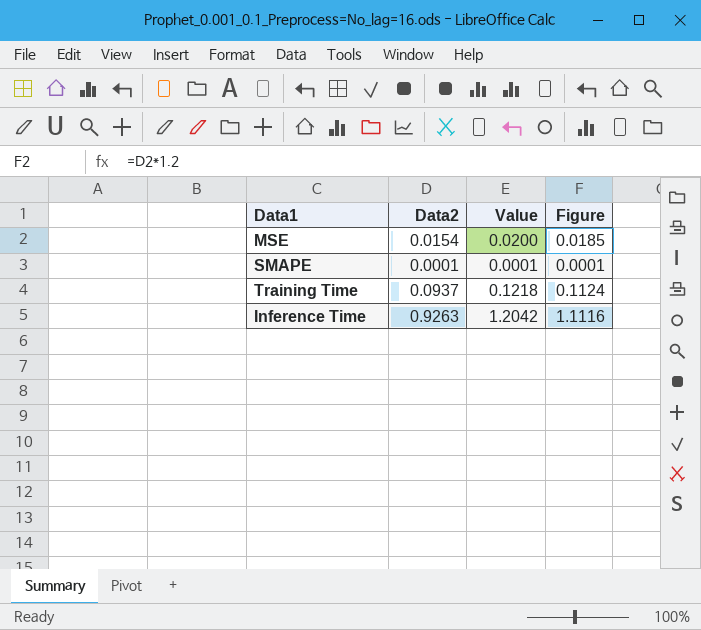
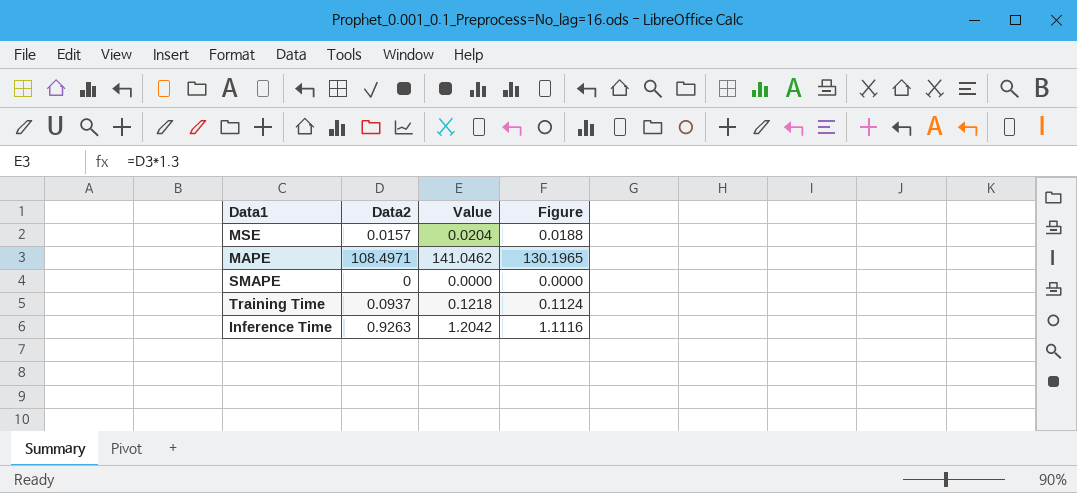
MSE | Data2: 0.0154 -> 0.0157
MSE | Value: 0.0200 -> 0.0204
MSE | Figure: 0.0185 -> 0.0188
row MAPE: none -> 108.4971 | 141.0462 | 130.1965
SMAPE | Data2: 0.0001 -> 0
SMAPE | Value: 0.0001 -> 0.0000
SMAPE | Figure: 0.0001 -> 0.0000

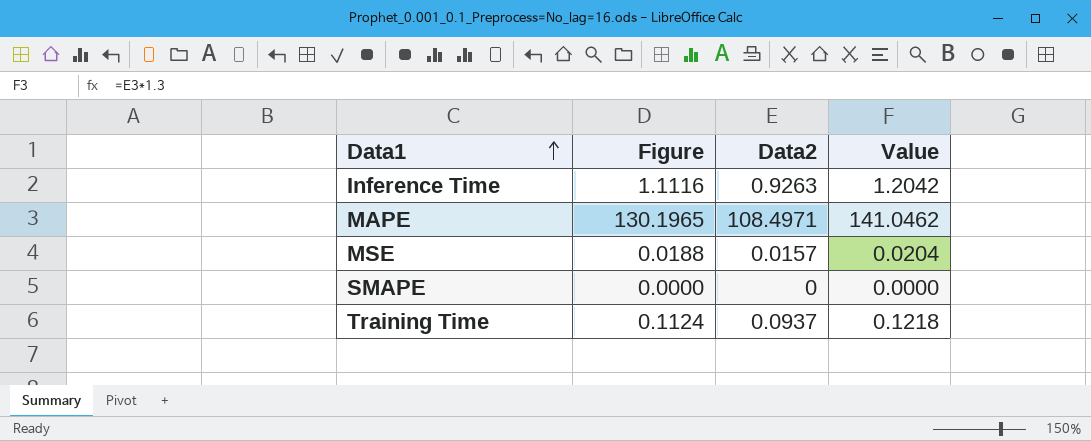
row order: none -> Data1 ascending
column Figure | position: 4 -> 2

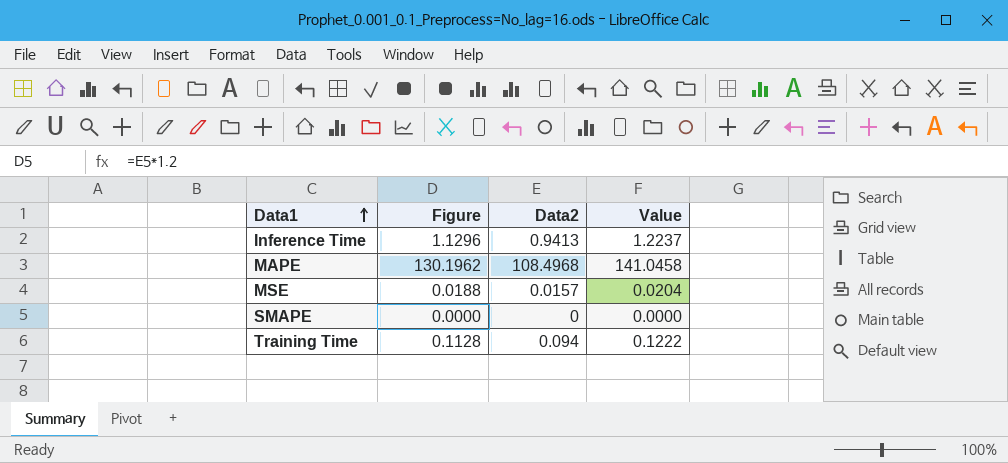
Inference Time | Figure: 1.1116 -> 1.1296
Inference Time | Data2: 0.9263 -> 0.9413
Inference Time | Value: 1.2042 -> 1.2237
MAPE | Figure: 130.1965 -> 130.1962
MAPE | Data2: 108.4971 -> 108.4968
MAPE | Value: 141.0462 -> 141.0458
Training Time | Figure: 0.1124 -> 0.1128
Training Time | Data2: 0.0937 -> 0.094
Training Time | Value: 0.1218 -> 0.1222

